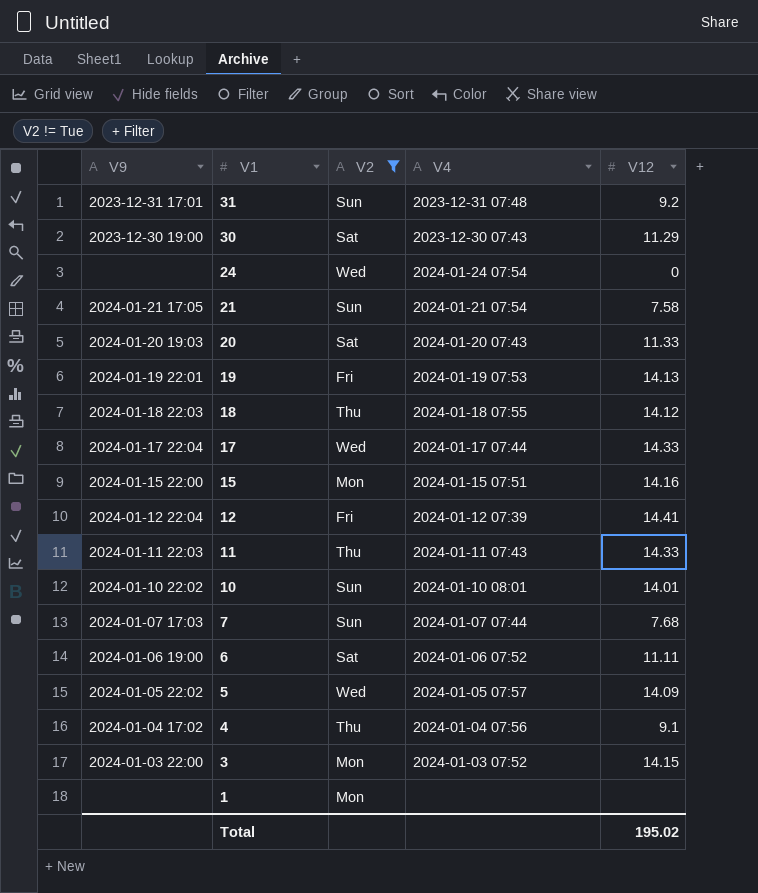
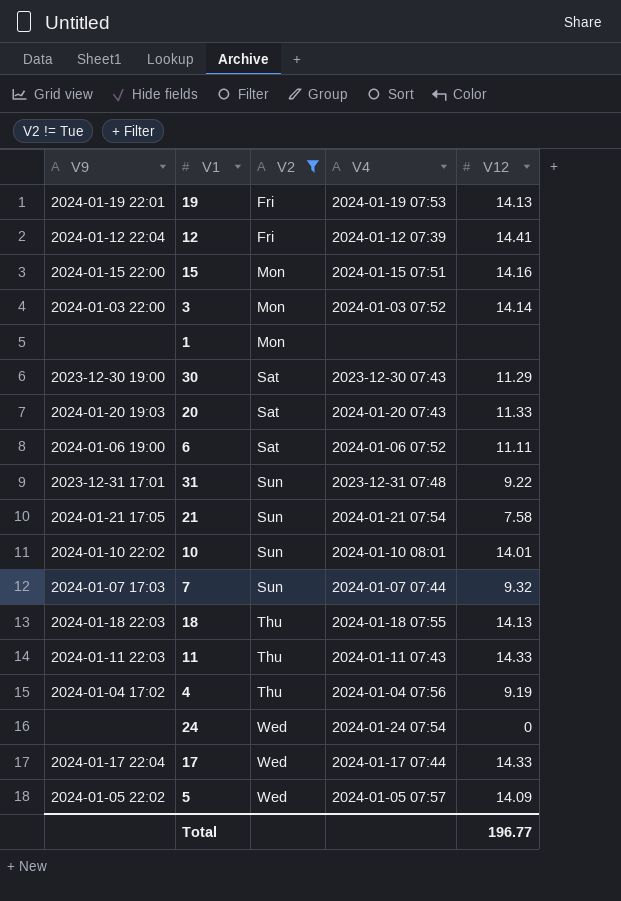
row order: V1 descending -> V2 ascending
3 | V12: 14.15 -> 14.14
31 | V12: 9.2 -> 9.22
7 | V12: 7.68 -> 9.32
18 | V12: 14.12 -> 14.13
4 | V12: 9.1 -> 9.19
Total | V12: 195.02 -> 196.77

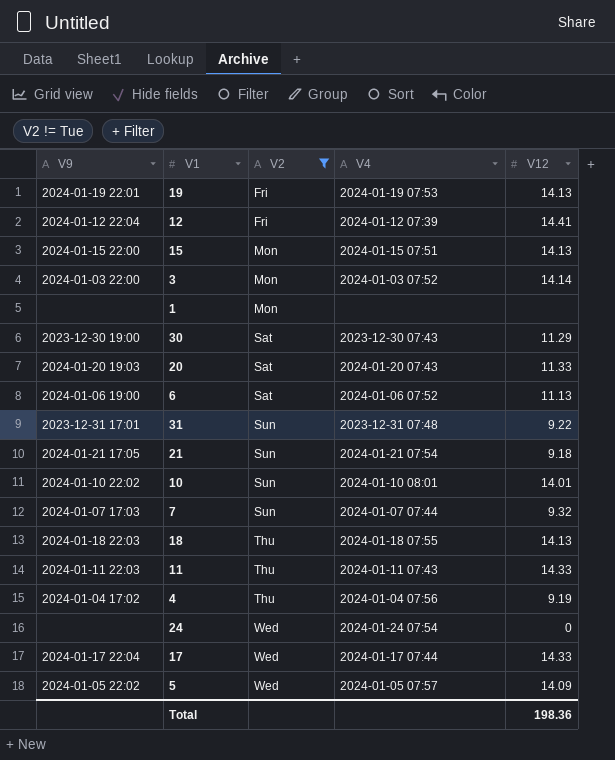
15 | V12: 14.16 -> 14.13
6 | V12: 11.11 -> 11.13
21 | V12: 7.58 -> 9.18
Total | V12: 196.77 -> 198.36

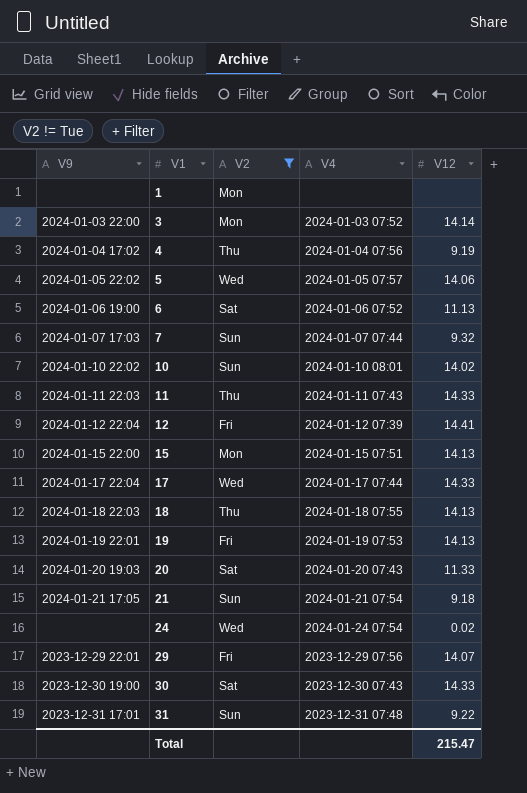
row order: V2 ascending -> V1 ascending
5 | V12: 14.09 -> 14.06
10 | V12: 14.01 -> 14.02
24 | V12: 0 -> 0.02
row 29: none -> 2023-12-29 22:01 | Fri | 2023-12-29 07:56 | 14.07
30 | V12: 11.29 -> 14.33
Total | V12: 198.36 -> 215.47

